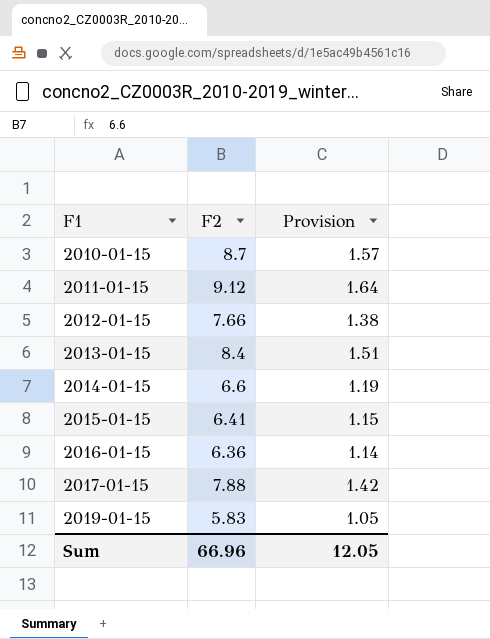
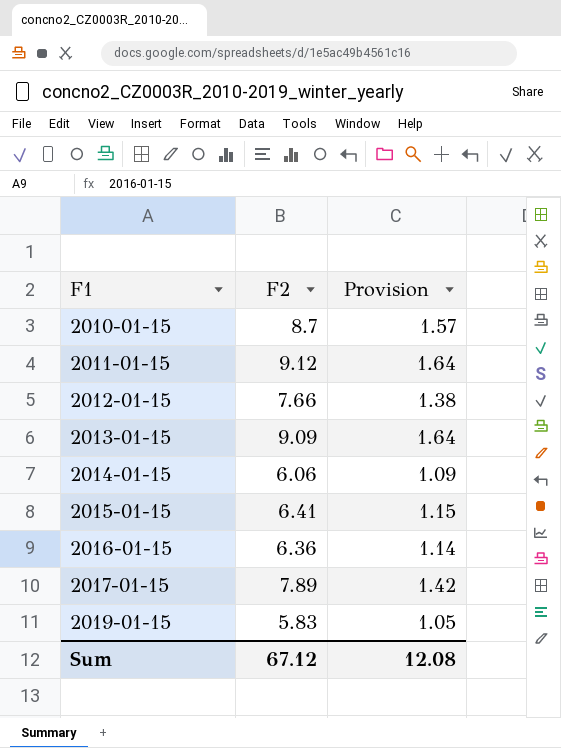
2013-01-15 | F2: 8.4 -> 9.09
2013-01-15 | Provision: 1.51 -> 1.64
2014-01-15 | F2: 6.6 -> 6.06
2014-01-15 | Provision: 1.19 -> 1.09
2017-01-15 | F2: 7.88 -> 7.89
Sum | F2: 66.96 -> 67.12
Sum | Provision: 12.05 -> 12.08

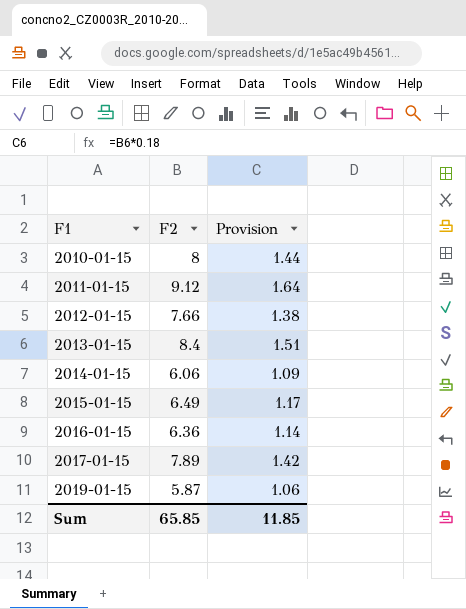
2010-01-15 | F2: 8.7 -> 8
2010-01-15 | Provision: 1.57 -> 1.44
2013-01-15 | F2: 9.09 -> 8.4
2013-01-15 | Provision: 1.64 -> 1.51
2015-01-15 | F2: 6.41 -> 6.49
2015-01-15 | Provision: 1.15 -> 1.17
2019-01-15 | F2: 5.83 -> 5.87
2019-01-15 | Provision: 1.05 -> 1.06
Sum | F2: 67.12 -> 65.85
Sum | Provision: 12.08 -> 11.85

